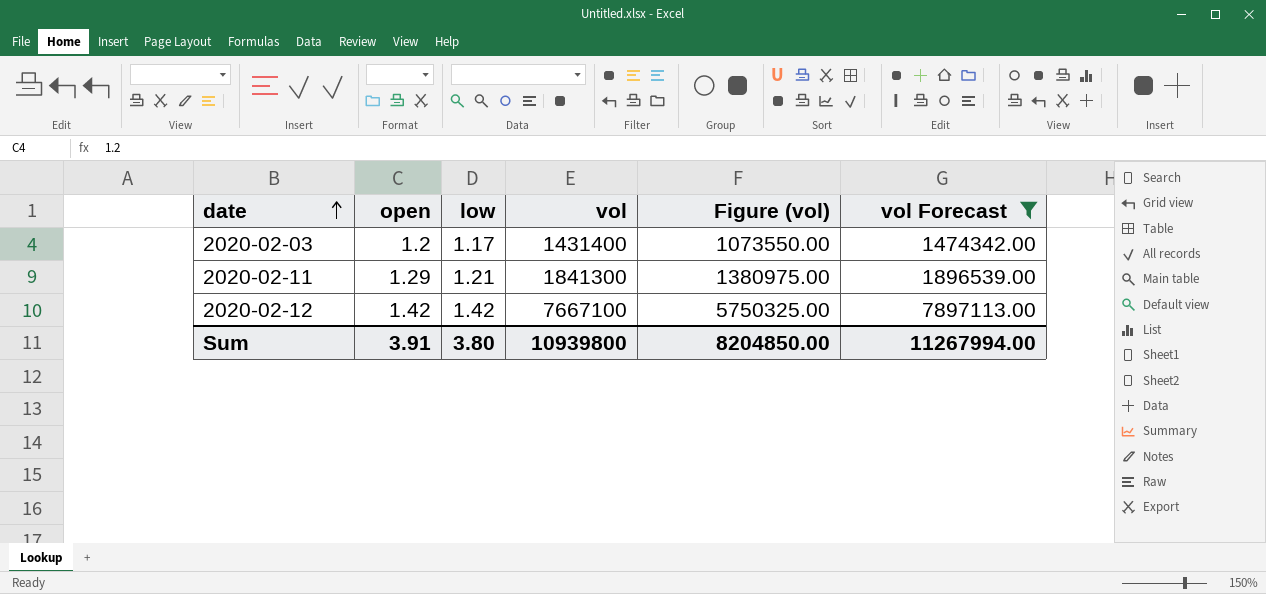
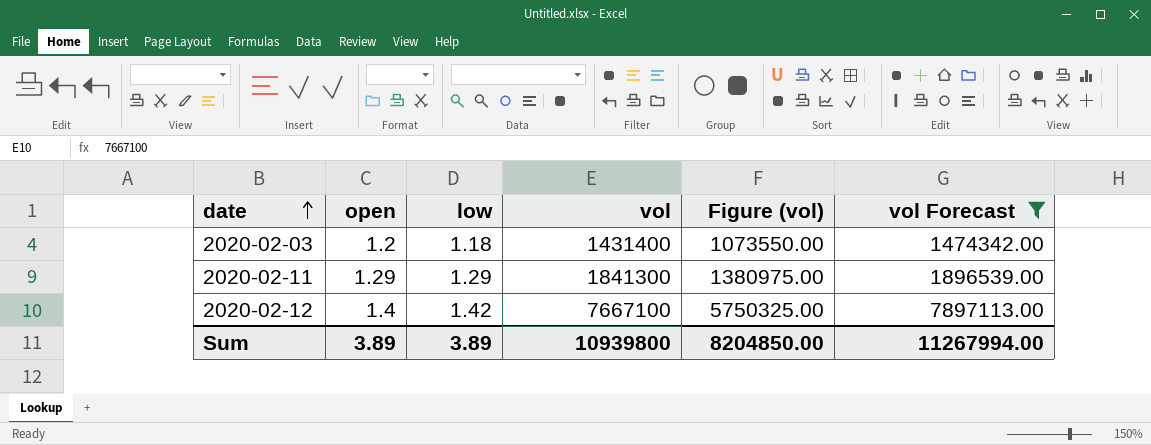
2020-02-03 | low: 1.17 -> 1.18
2020-02-11 | low: 1.21 -> 1.29
2020-02-12 | open: 1.42 -> 1.4
Sum | open: 3.91 -> 3.89
Sum | low: 3.80 -> 3.89

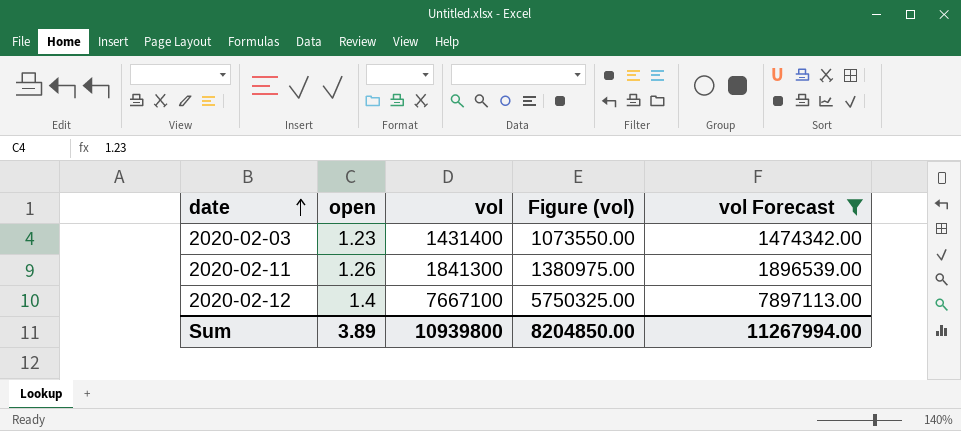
column low | position: 3 -> none
2020-02-03 | open: 1.2 -> 1.23
2020-02-11 | open: 1.29 -> 1.26

